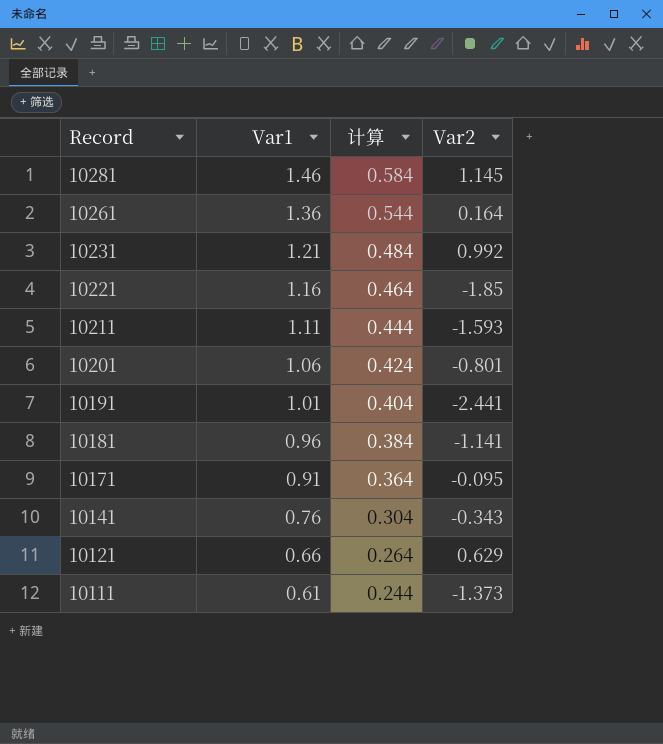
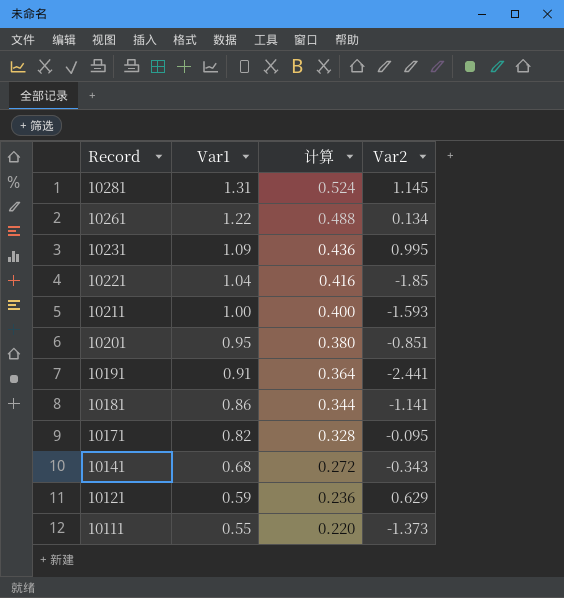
10281 | Var1: 1.46 -> 1.31
10281 | 计算: 0.584 -> 0.524
10261 | Var1: 1.36 -> 1.22
10261 | 计算: 0.544 -> 0.488
10261 | Var2: 0.164 -> 0.134
10231 | Var1: 1.21 -> 1.09
10231 | 计算: 0.484 -> 0.436
10231 | Var2: 0.992 -> 0.995
10221 | Var1: 1.16 -> 1.04
10221 | 计算: 0.464 -> 0.416
10211 | Var1: 1.11 -> 1.00
10211 | 计算: 0.444 -> 0.400
10201 | Var1: 1.06 -> 0.95
10201 | 计算: 0.424 -> 0.380
10201 | Var2: -0.801 -> -0.851
10191 | Var1: 1.01 -> 0.91
10191 | 计算: 0.404 -> 0.364
10181 | Var1: 0.96 -> 0.86
10181 | 计算: 0.384 -> 0.344
10171 | Var1: 0.91 -> 0.82
10171 | 计算: 0.364 -> 0.328
10141 | Var1: 0.76 -> 0.68
10141 | 计算: 0.304 -> 0.272
10121 | Var1: 0.66 -> 0.59
10121 | 计算: 0.264 -> 0.236
10111 | Var1: 0.61 -> 0.55
10111 | 计算: 0.244 -> 0.220

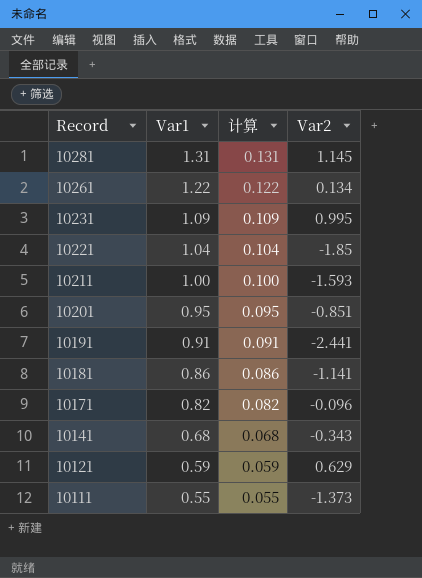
column 计算 | formula: [Var1] * 0.4 -> [Var1] * 0.1
10171 | Var2: -0.095 -> -0.096

